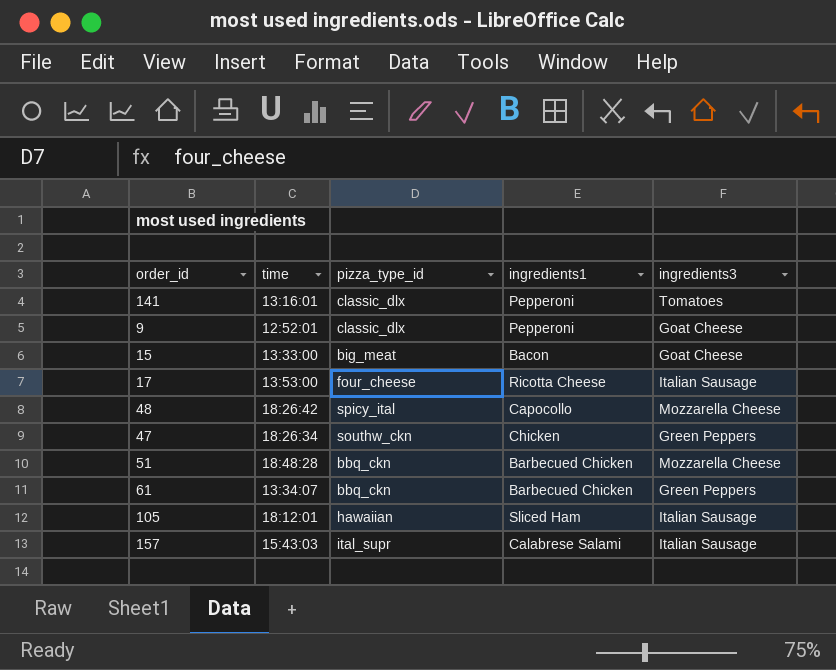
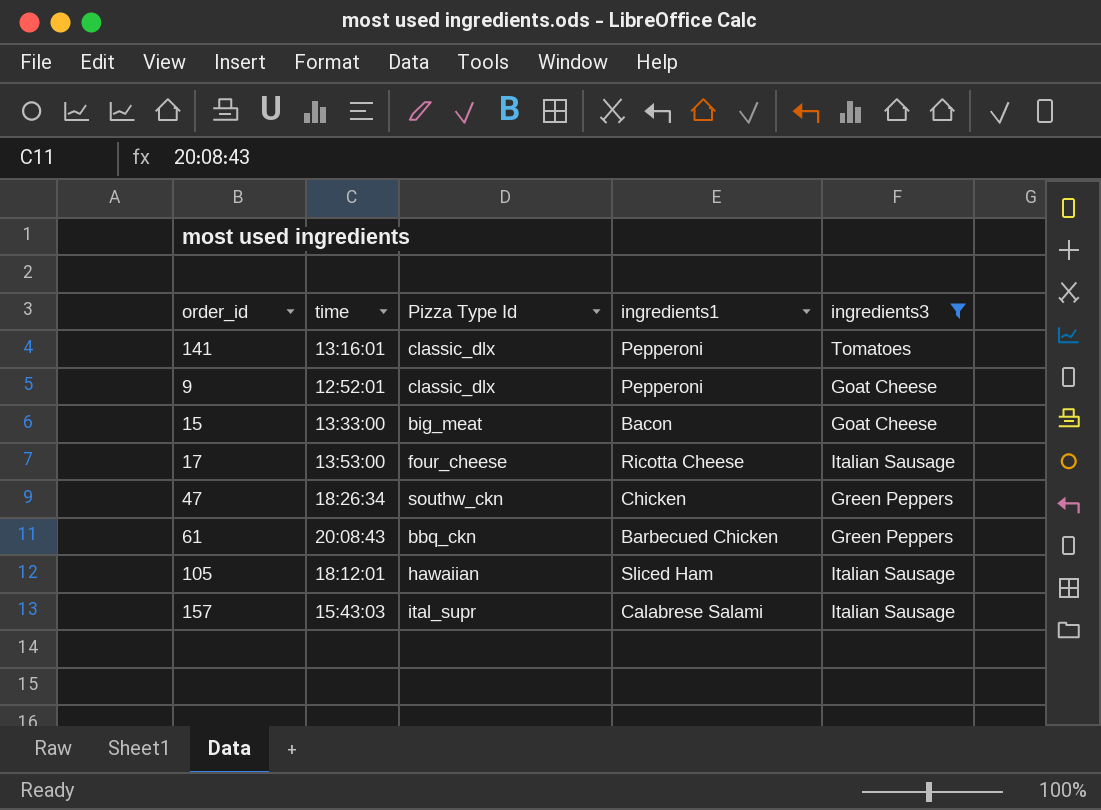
filter: none -> ingredients3 != Mozzarella Cheese
column name: pizza_type_id -> Pizza Type Id
61 | time: 13:34:07 -> 20:08:43

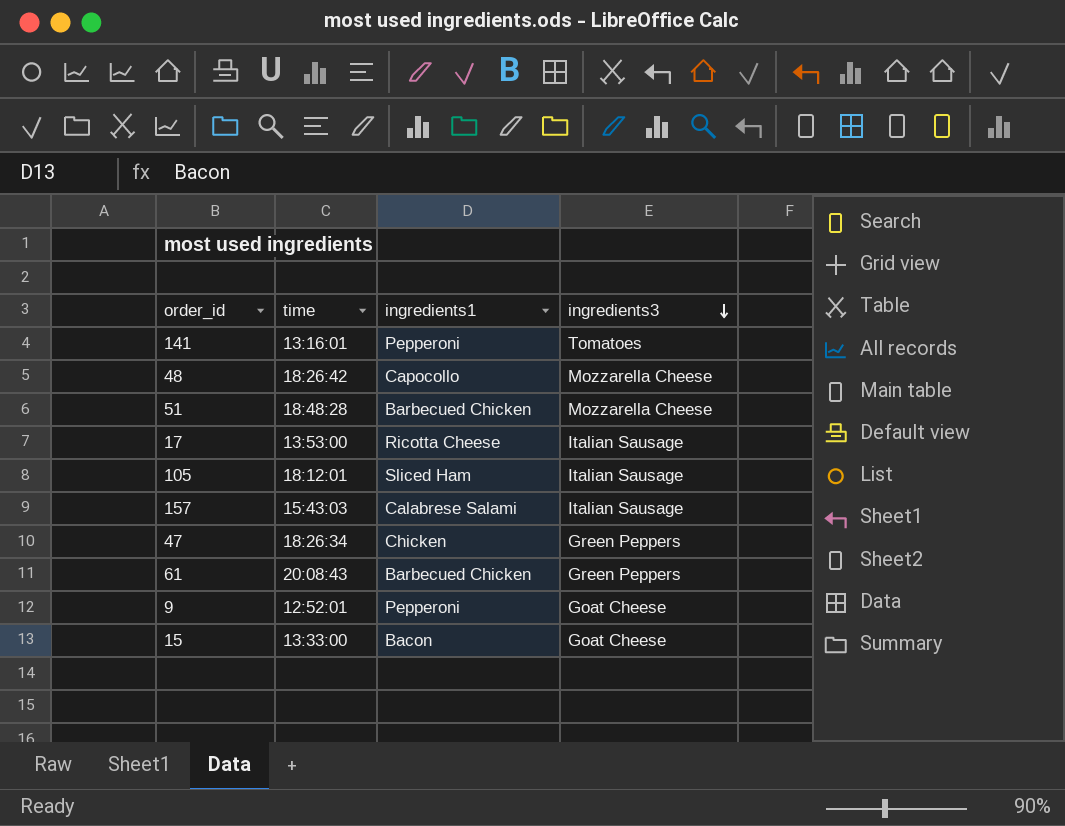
filter: ingredients3 != Mozzarella Cheese -> none
row order: none -> ingredients3 descending
column Pizza Type Id | position: 3 -> none

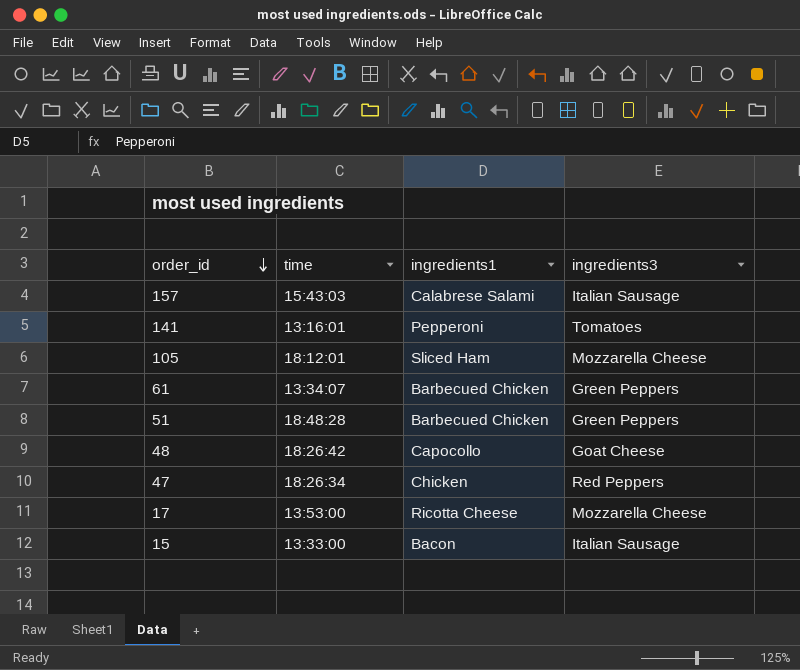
row order: ingredients3 descending -> order_id descending
row 9: 12:52:01 | Pepperoni | Goat Cheese -> none
105 | ingredients3: Italian Sausage -> Mozzarella Cheese
61 | time: 20:08:43 -> 13:34:07
51 | ingredients3: Mozzarella Cheese -> Green Peppers
48 | ingredients3: Mozzarella Cheese -> Goat Cheese
47 | ingredients3: Green Peppers -> Red Peppers
17 | ingredients3: Italian Sausage -> Mozzarella Cheese
15 | ingredients3: Goat Cheese -> Italian Sausage

